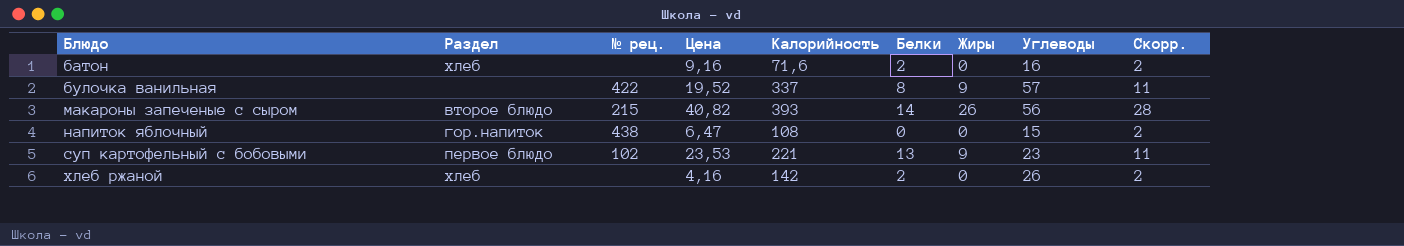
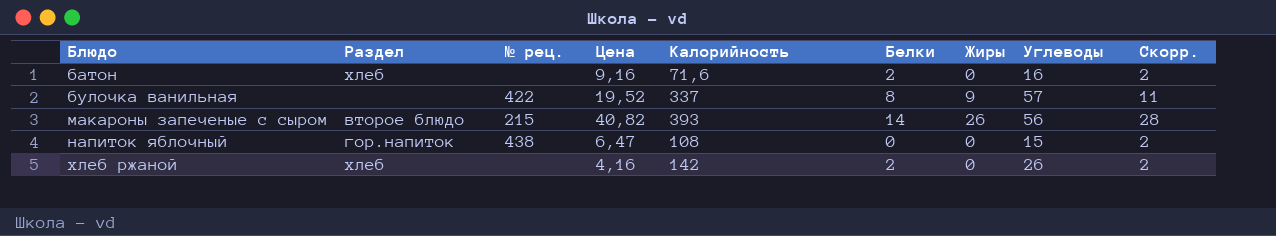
row суп картофельный с бобовыми: первое блюдо | 102 | 23,53 | 221 | 13 | 9 | 23 | 11 -> none

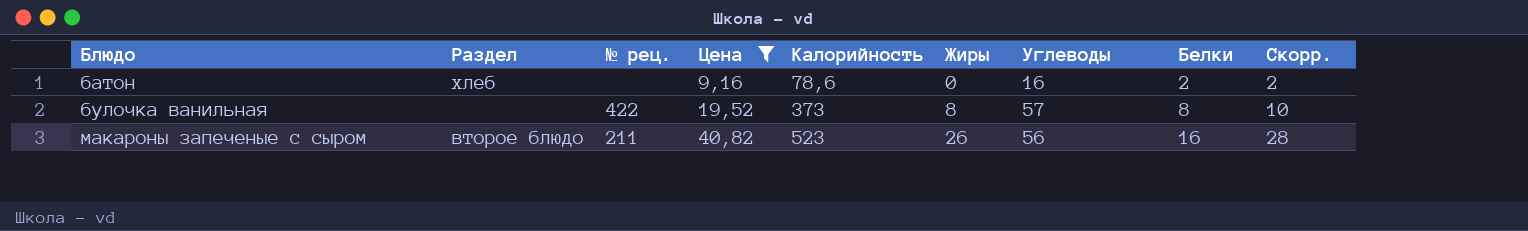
filter: none -> Цена >= 9,16
column Белки | position: 6 -> 8
батон | Калорийность: 71,6 -> 78,6
булочка ванильная | Калорийность: 337 -> 373
булочка ванильная | Жиры: 9 -> 8
булочка ванильная | Скорр.: 11 -> 10
макароны запеченые с сыром | № рец.: 215 -> 211
макароны запеченые с сыром | Калорийность: 393 -> 523
макароны запеченые с сыром | Белки: 14 -> 16

